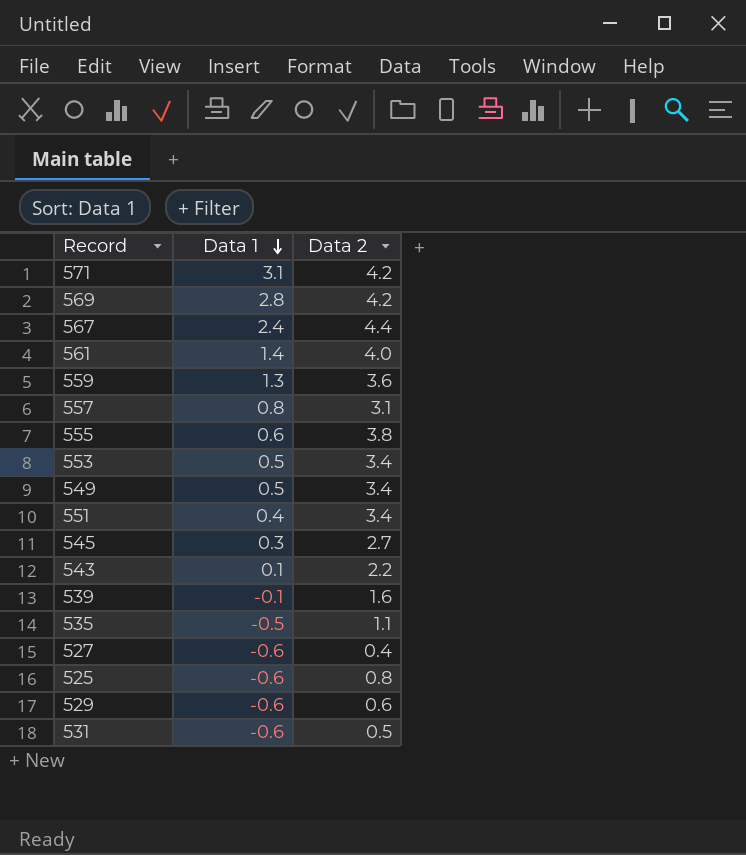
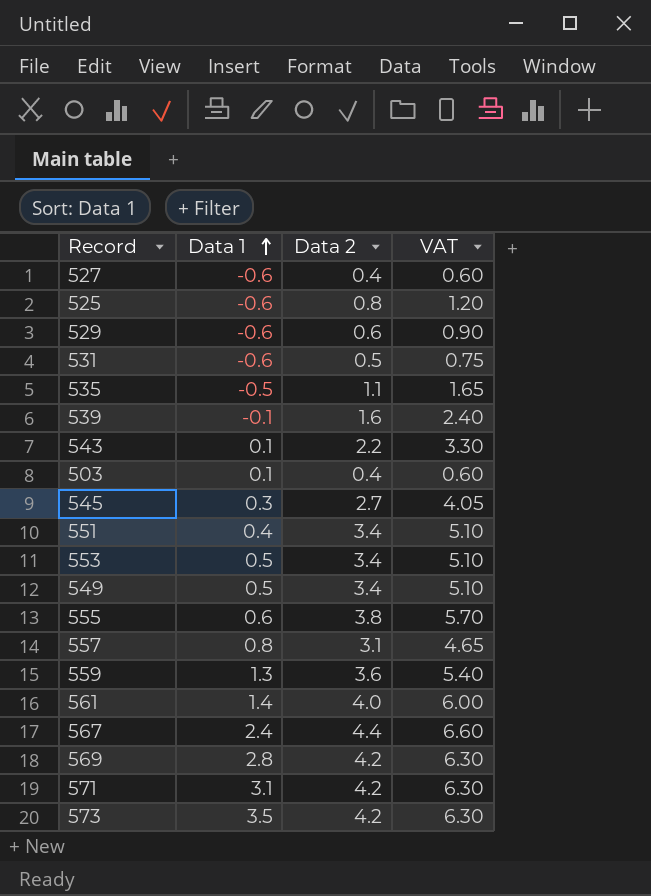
row order: Data 1 descending -> Data 1 ascending
column VAT | formula: none -> [Data 2] * 1.5
row 503: none -> 0.1 | 0.4 | 0.60
row 573: none -> 3.5 | 4.2 | 6.30

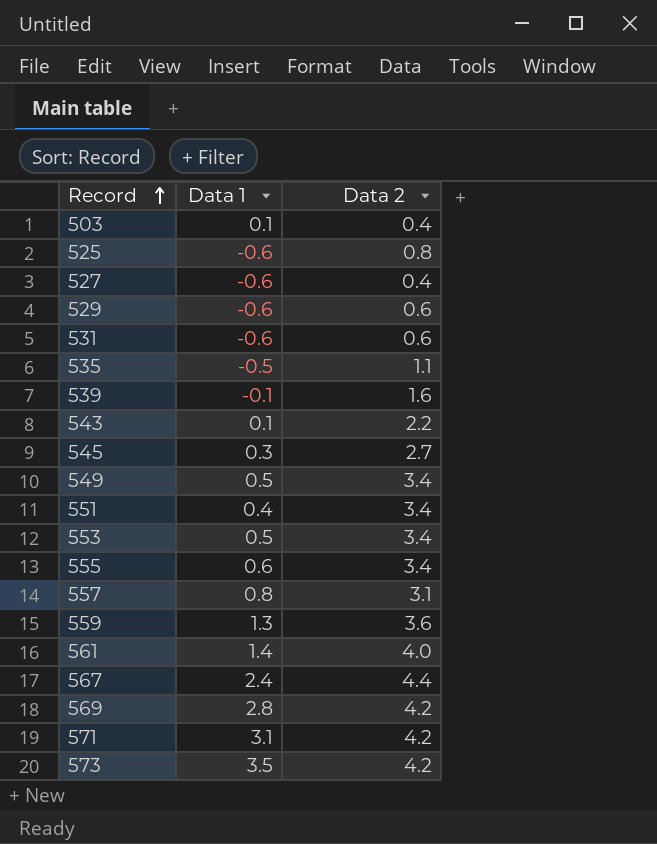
row order: Data 1 ascending -> Record ascending
column VAT | formula: [Data 2] * 1.5 -> none
531 | Data 2: 0.5 -> 0.6
555 | Data 2: 3.8 -> 3.4

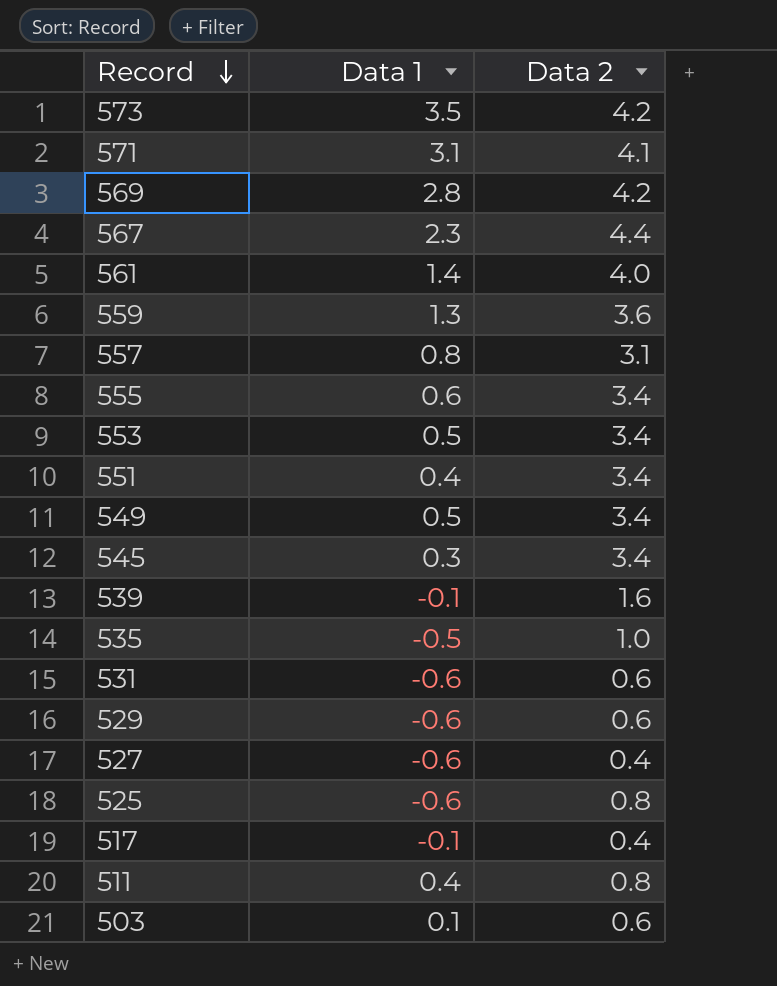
row order: Record ascending -> Record descending
row 543: 0.1 | 2.2 -> none
571 | Data 2: 4.2 -> 4.1
567 | Data 1: 2.4 -> 2.3
545 | Data 2: 2.7 -> 3.4
535 | Data 2: 1.1 -> 1.0
row 517: none -> -0.1 | 0.4
row 511: none -> 0.4 | 0.8
503 | Data 2: 0.4 -> 0.6

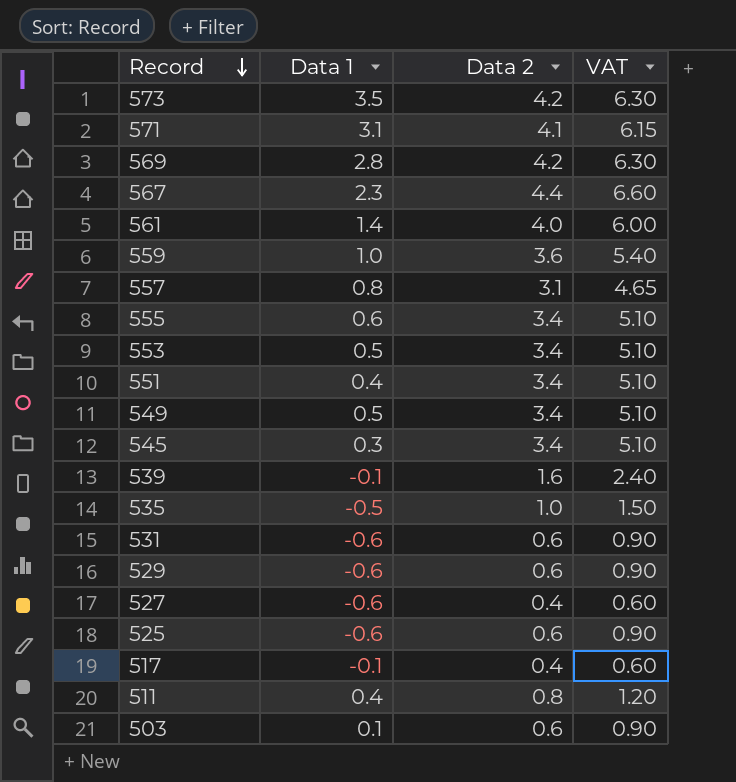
column VAT | formula: none -> [Data 2] * 1.5
559 | Data 1: 1.3 -> 1.0
525 | Data 2: 0.8 -> 0.6

